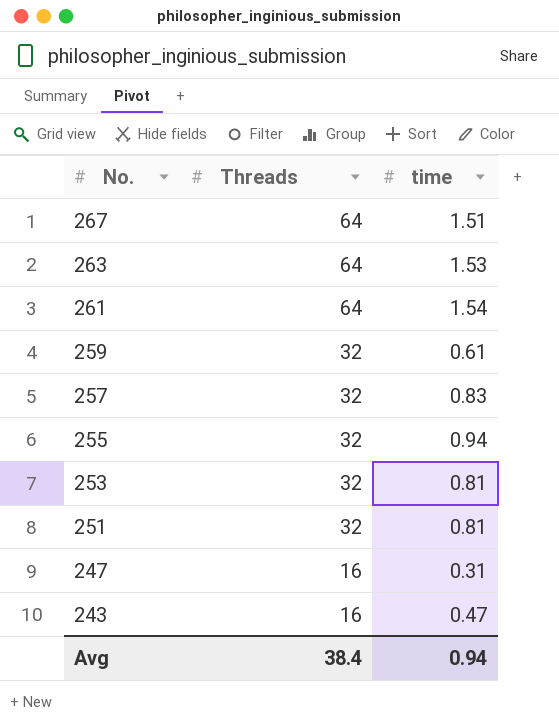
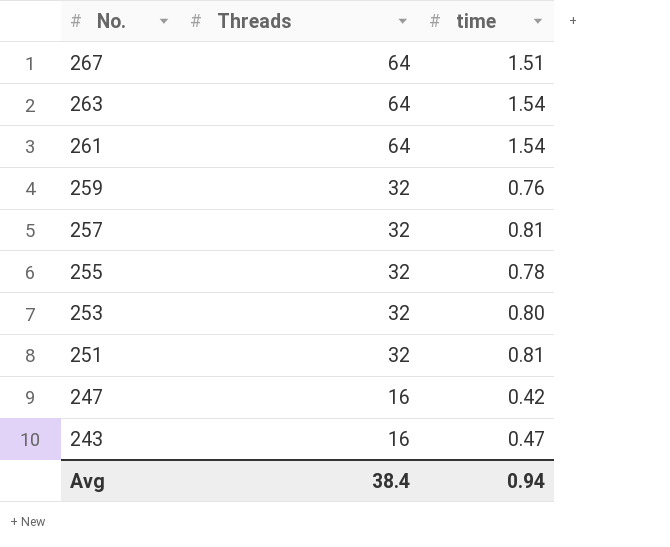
263 | time: 1.53 -> 1.54
259 | time: 0.61 -> 0.76
257 | time: 0.83 -> 0.81
255 | time: 0.94 -> 0.78
253 | time: 0.81 -> 0.80
247 | time: 0.31 -> 0.42

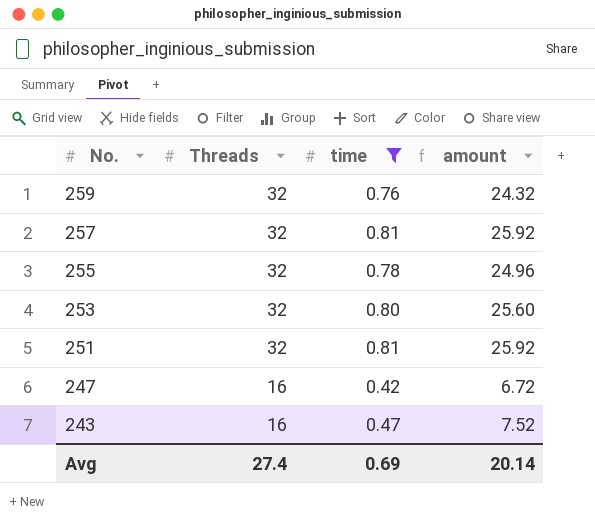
filter: none -> time <= 0.81
column amount | formula: none -> [Threads] * [time]
Avg | Threads: 38.4 -> 27.4
Avg | time: 0.94 -> 0.69

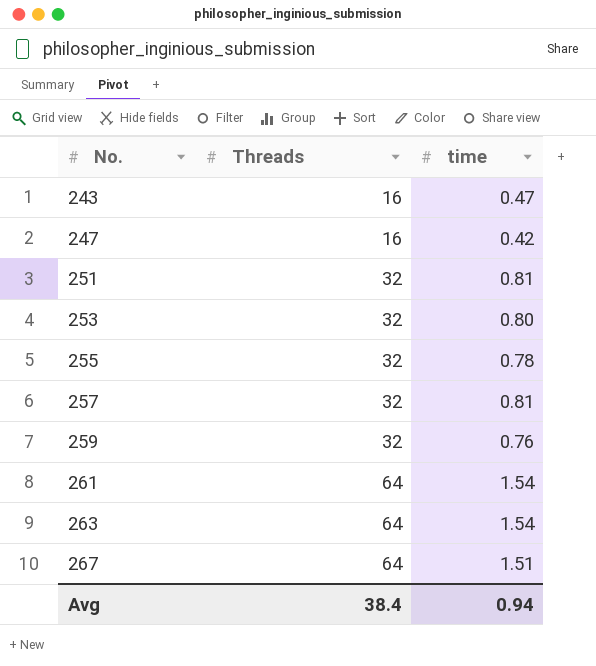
filter: time <= 0.81 -> none
row order: No. descending -> No. ascending
column amount | formula: [Threads] * [time] -> none
Avg | Threads: 27.4 -> 38.4
Avg | time: 0.69 -> 0.94

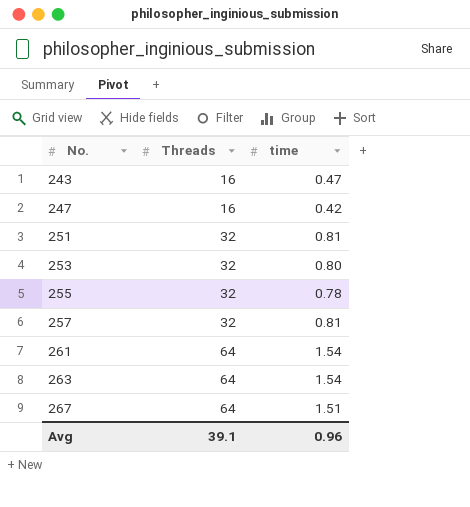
row 259: 32 | 0.76 -> none
Avg | Threads: 38.4 -> 39.1
Avg | time: 0.94 -> 0.96

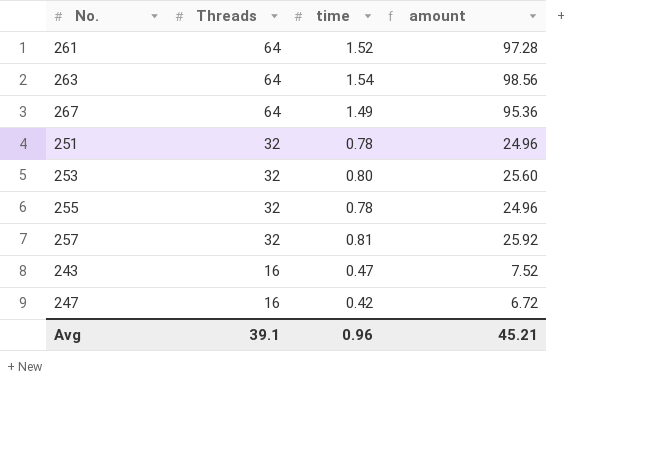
row order: No. ascending -> Threads descending
column amount | formula: none -> [Threads] * [time]
261 | time: 1.54 -> 1.52
267 | time: 1.51 -> 1.49
251 | time: 0.81 -> 0.78

